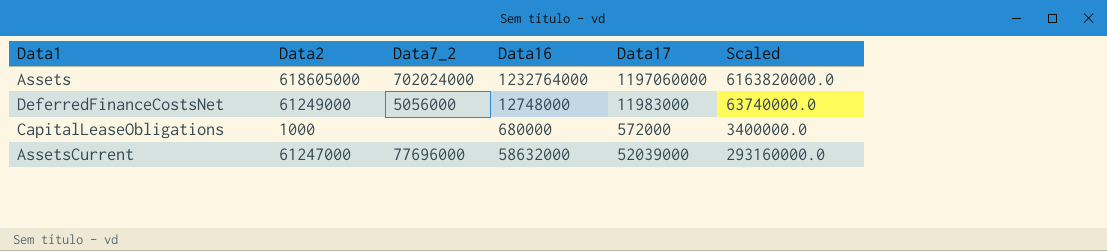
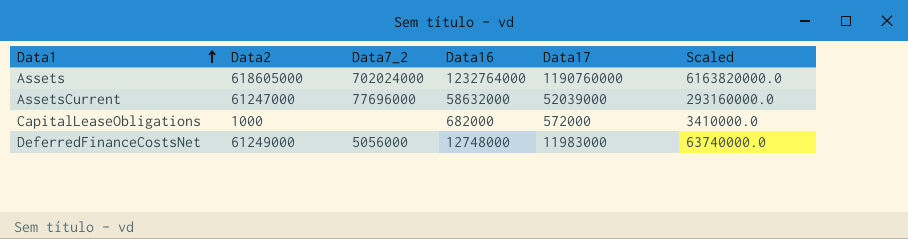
row order: none -> Data1 ascending
Assets | Data17: 1197060000 -> 1190760000
CapitalLeaseObligations | Data16: 680000 -> 682000
CapitalLeaseObligations | Scaled: 3400000.0 -> 3410000.0

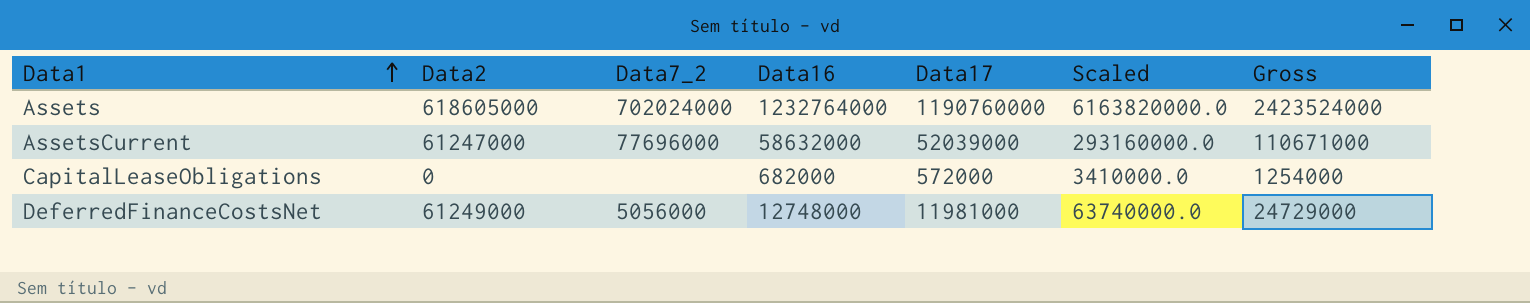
column Gross | formula: none -> [Data16] + [Data17]
CapitalLeaseObligations | Data2: 1000 -> 0
DeferredFinanceCostsNet | Data17: 11983000 -> 11981000

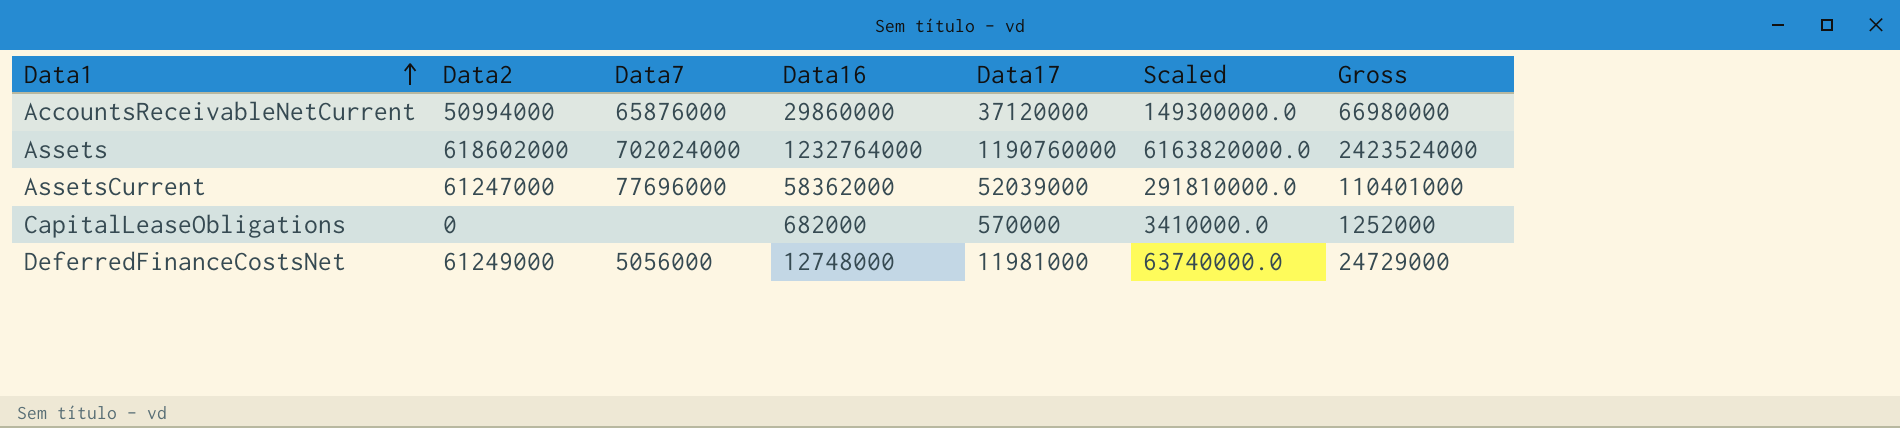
column name: Data7_2 -> Data7
row AccountsReceivableNetCurrent: none -> 50994000 | 65876000 | 29860000 | 37120000 | 149300000.0 | 66980000
Assets | Data2: 618605000 -> 618602000
AssetsCurrent | Data16: 58632000 -> 58362000
AssetsCurrent | Scaled: 293160000.0 -> 291810000.0
AssetsCurrent | Gross: 110671000 -> 110401000
CapitalLeaseObligations | Data17: 572000 -> 570000
CapitalLeaseObligations | Gross: 1254000 -> 1252000

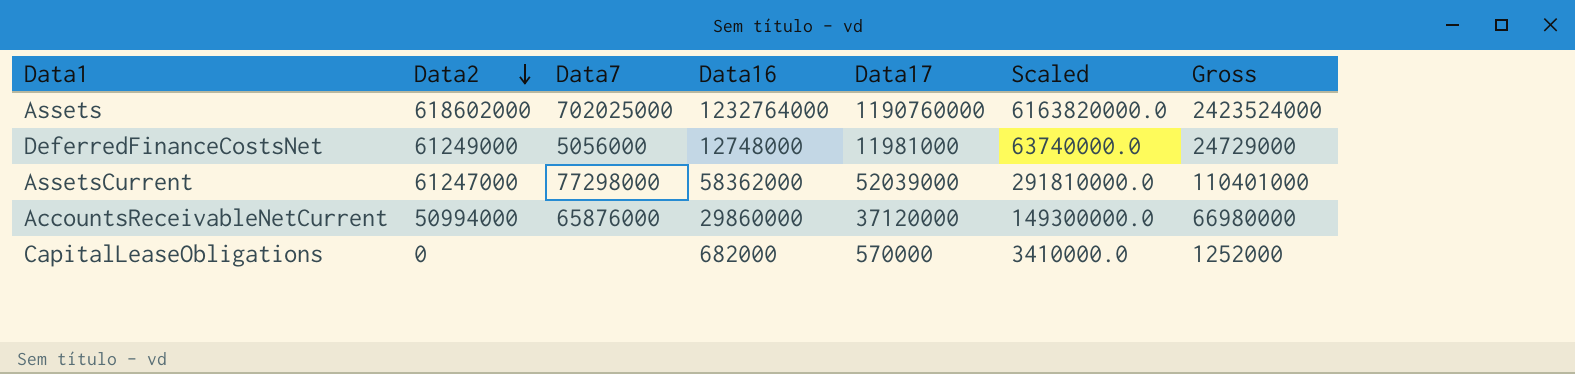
row order: Data1 ascending -> Data2 descending
Assets | Data7: 702024000 -> 702025000
AssetsCurrent | Data7: 77696000 -> 77298000

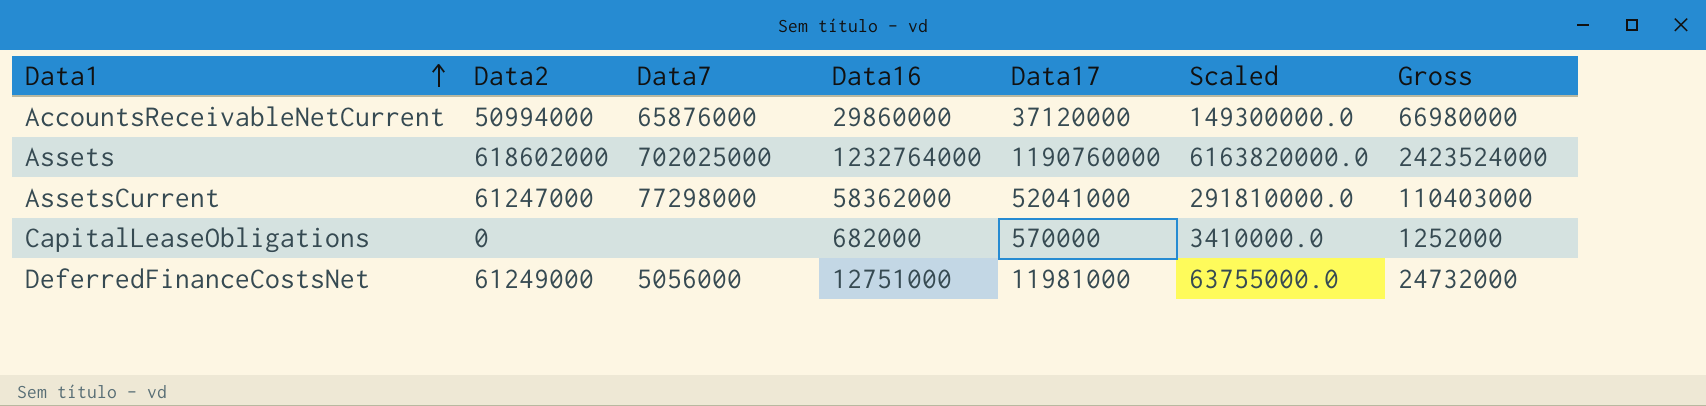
row order: Data2 descending -> Data1 ascending
AssetsCurrent | Data17: 52039000 -> 52041000
AssetsCurrent | Gross: 110401000 -> 110403000
DeferredFinanceCostsNet | Data16: 12748000 -> 12751000
DeferredFinanceCostsNet | Scaled: 63740000.0 -> 63755000.0
DeferredFinanceCostsNet | Gross: 24729000 -> 24732000

